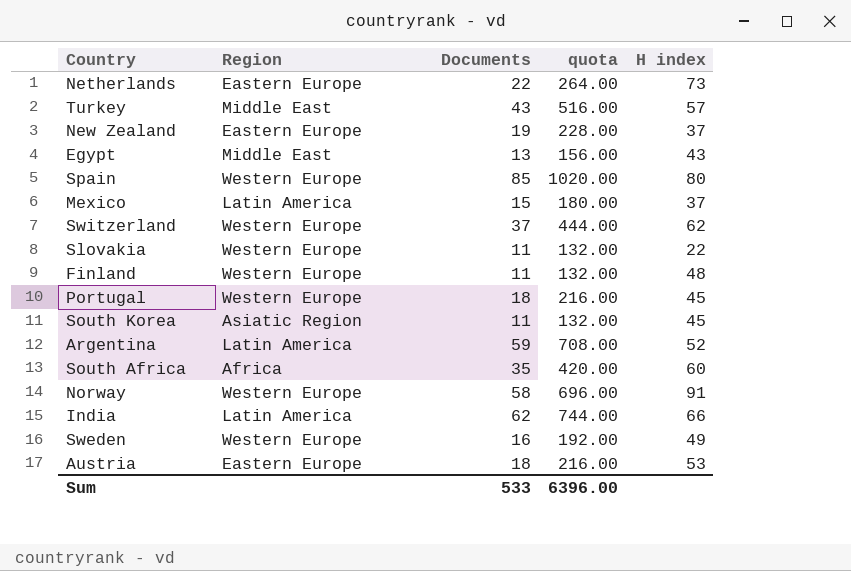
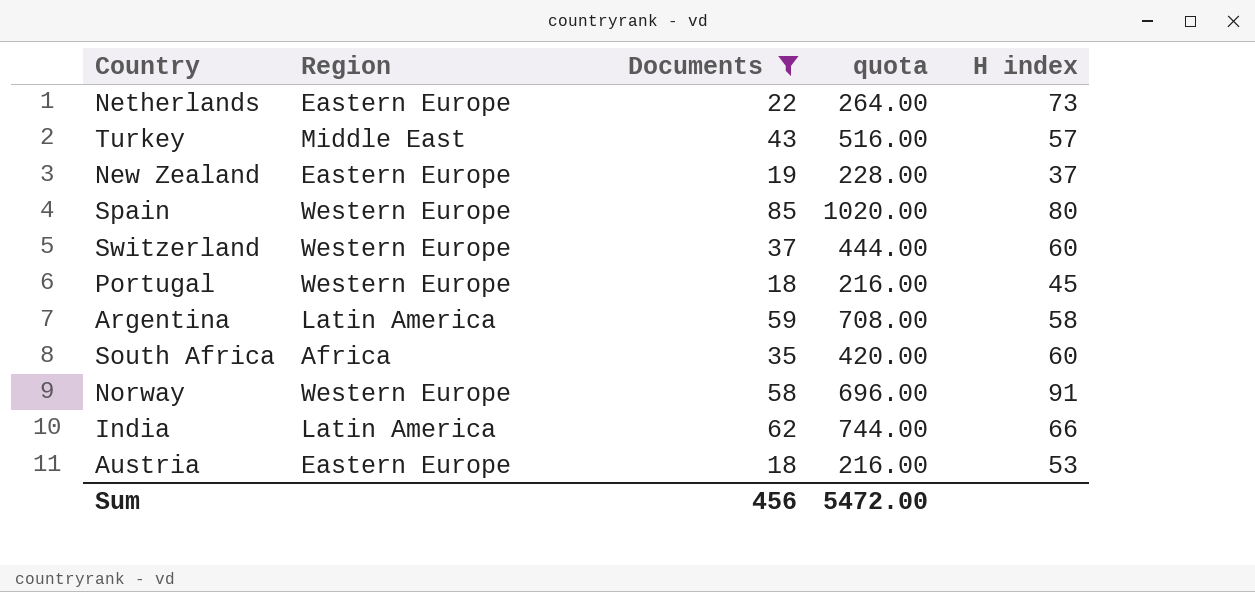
filter: none -> Documents >= 18
Switzerland | H index: 62 -> 60
Argentina | H index: 52 -> 58
Sum | Documents: 533 -> 456
Sum | quota: 6396.00 -> 5472.00

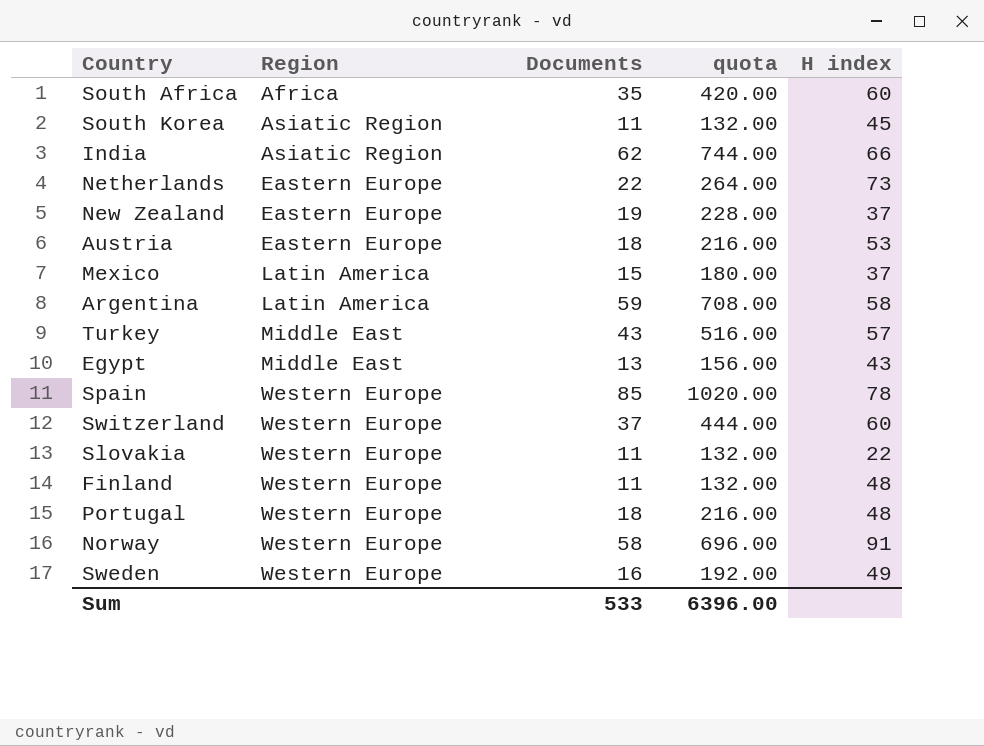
filter: Documents >= 18 -> none
row order: none -> Region ascending
India | Region: Latin America -> Asiatic Region
Spain | H index: 80 -> 78
Portugal | H index: 45 -> 48
Sum | Documents: 456 -> 533
Sum | quota: 5472.00 -> 6396.00

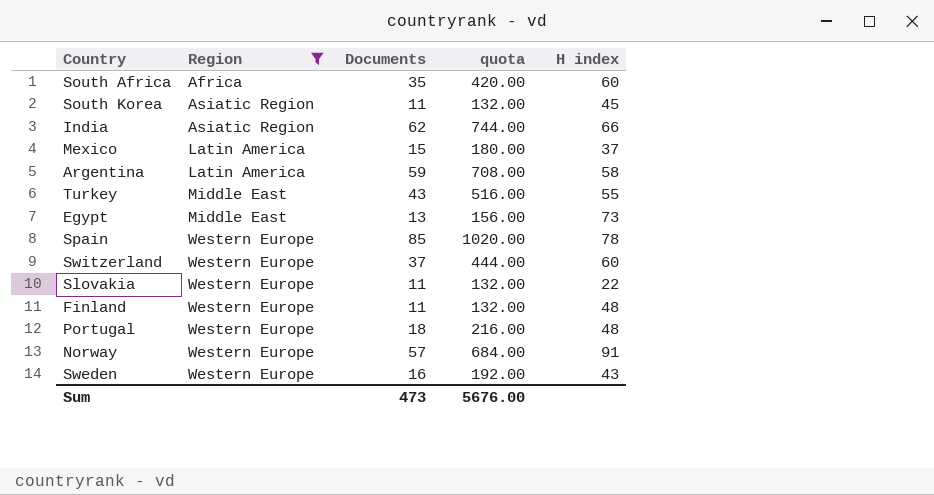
filter: none -> Region != Eastern Europe
Turkey | H index: 57 -> 55
Egypt | H index: 43 -> 73
Norway | Documents: 58 -> 57
Norway | quota: 696.00 -> 684.00
Sweden | H index: 49 -> 43
Sum | Documents: 533 -> 473
Sum | quota: 6396.00 -> 5676.00

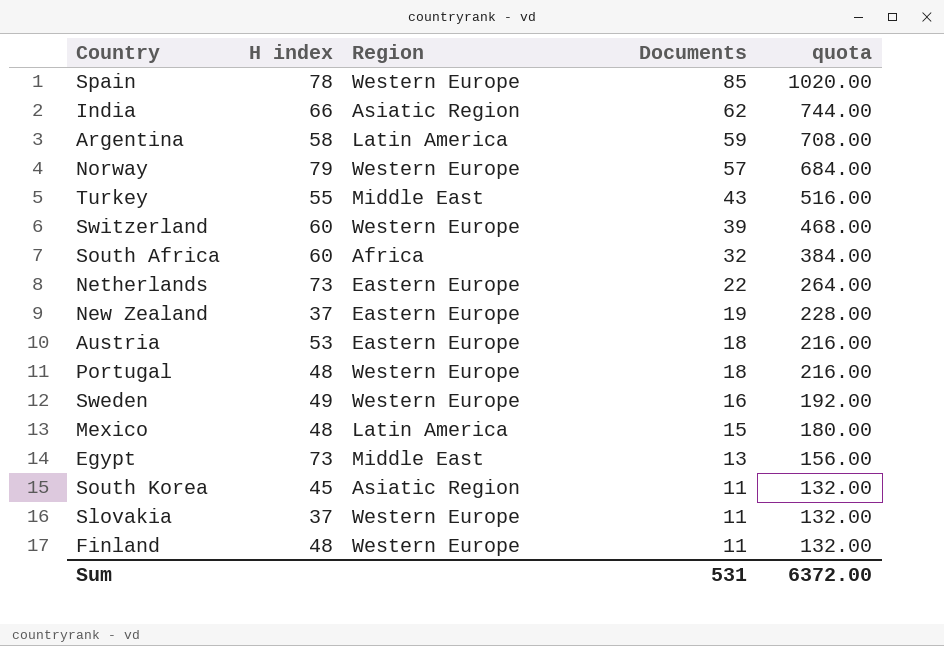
filter: Region != Eastern Europe -> none
row order: Region ascending -> Documents descending
column H index | position: 5 -> 2
Norway | H index: 91 -> 79
Switzerland | Documents: 37 -> 39
Switzerland | quota: 444.00 -> 468.00
South Africa | Documents: 35 -> 32
South Africa | quota: 420.00 -> 384.00
Sweden | H index: 43 -> 49
Mexico | H index: 37 -> 48
Slovakia | H index: 22 -> 37
Sum | Documents: 473 -> 531
Sum | quota: 5676.00 -> 6372.00

